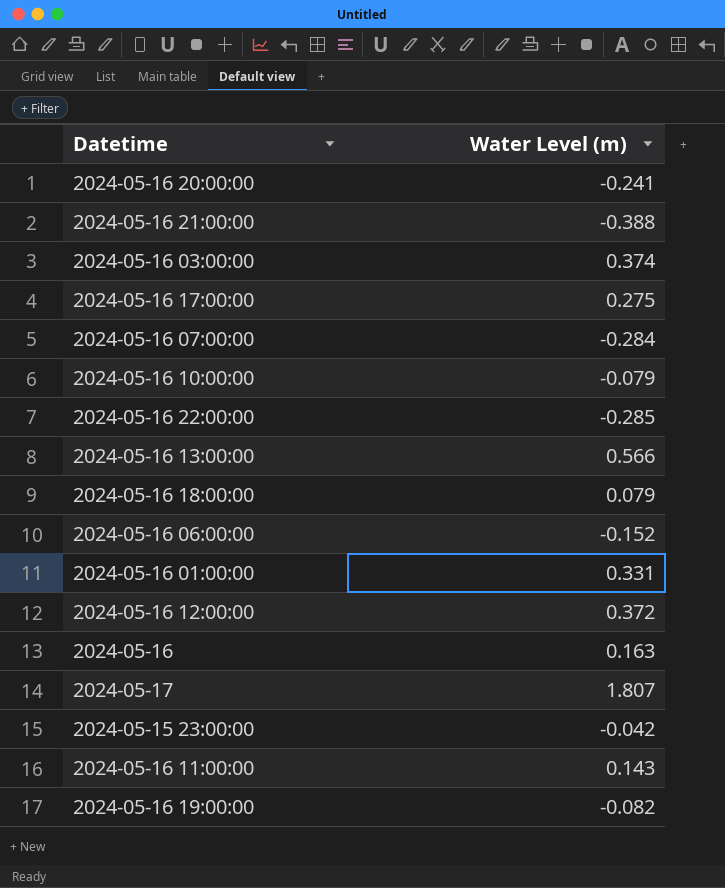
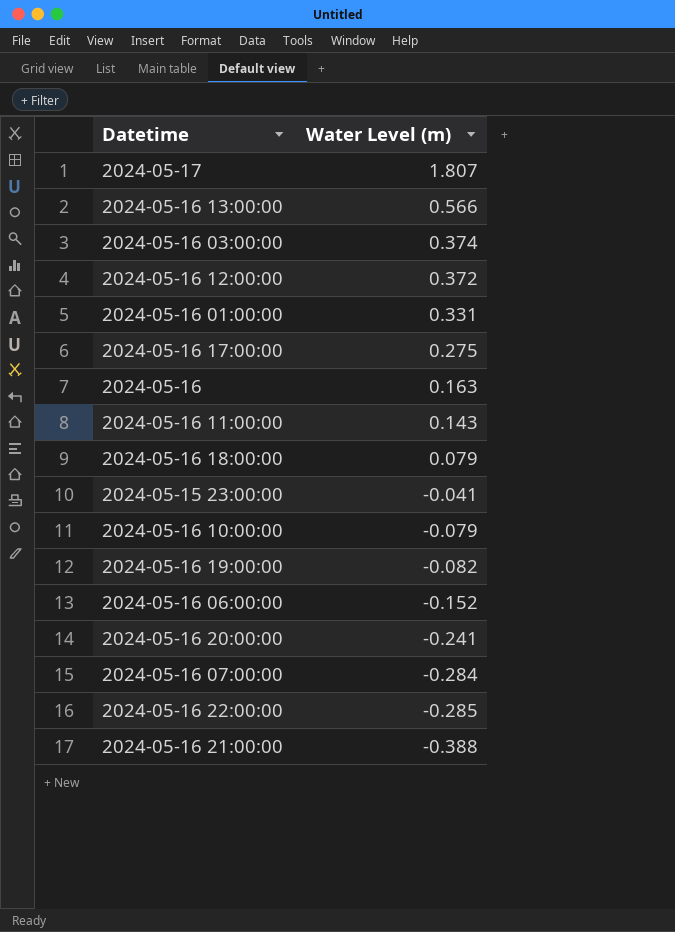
row order: none -> Water Level (m) descending
2024-05-15 23:00:00 | Water Level (m): -0.042 -> -0.041

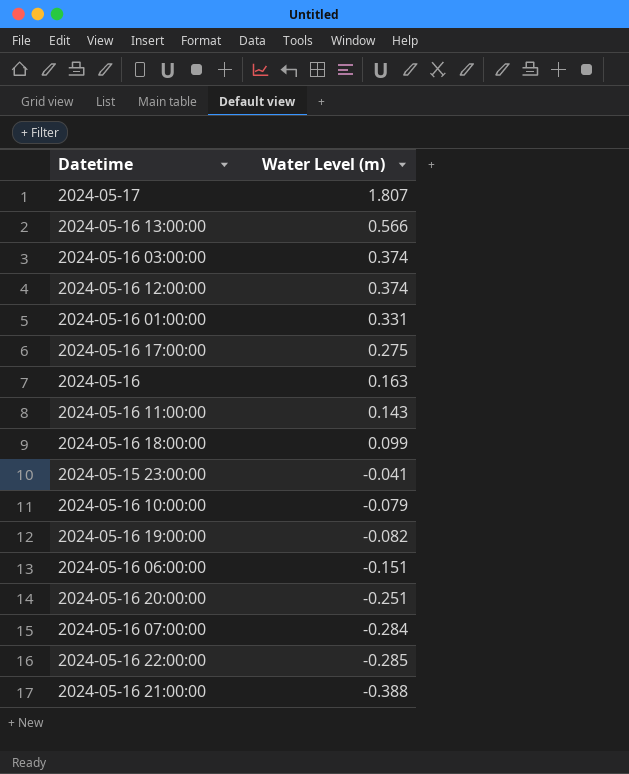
2024-05-16 12:00:00 | Water Level (m): 0.372 -> 0.374
2024-05-16 18:00:00 | Water Level (m): 0.079 -> 0.099
2024-05-16 06:00:00 | Water Level (m): -0.152 -> -0.151
2024-05-16 20:00:00 | Water Level (m): -0.241 -> -0.251

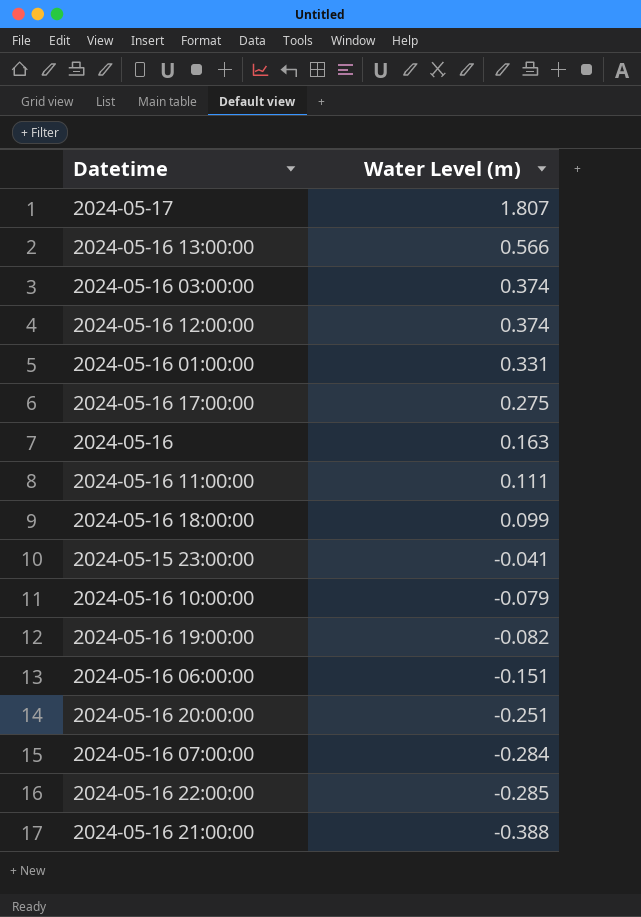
2024-05-16 11:00:00 | Water Level (m): 0.143 -> 0.111

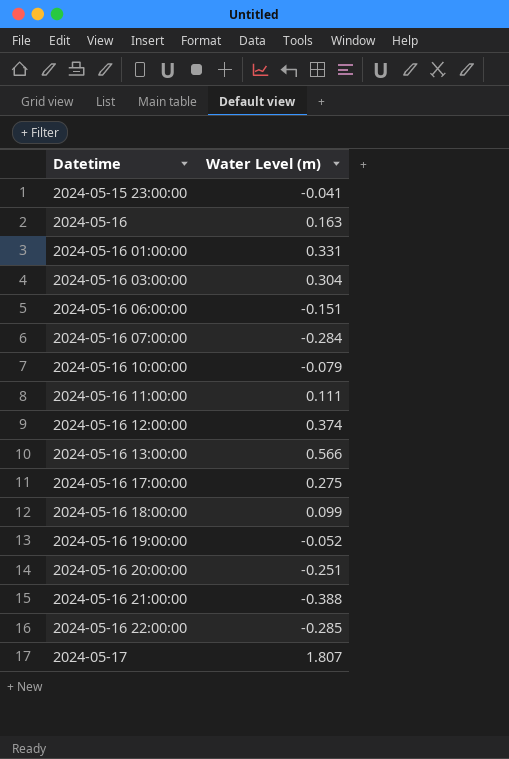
row order: Water Level (m) descending -> Datetime ascending
2024-05-16 03:00:00 | Water Level (m): 0.374 -> 0.304
2024-05-16 19:00:00 | Water Level (m): -0.082 -> -0.052

